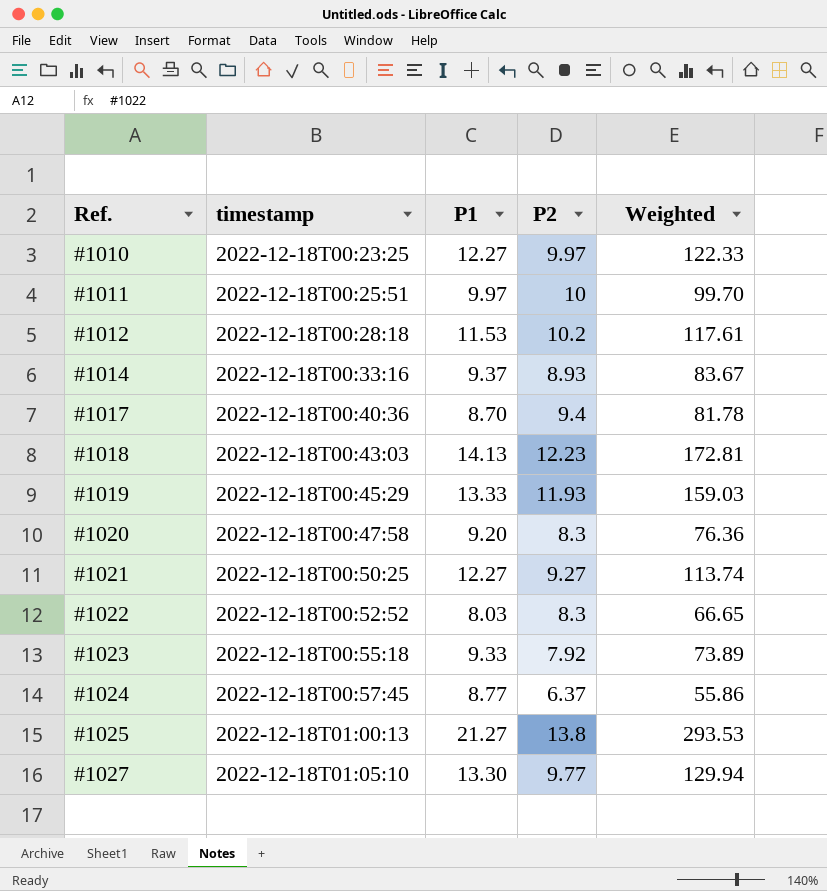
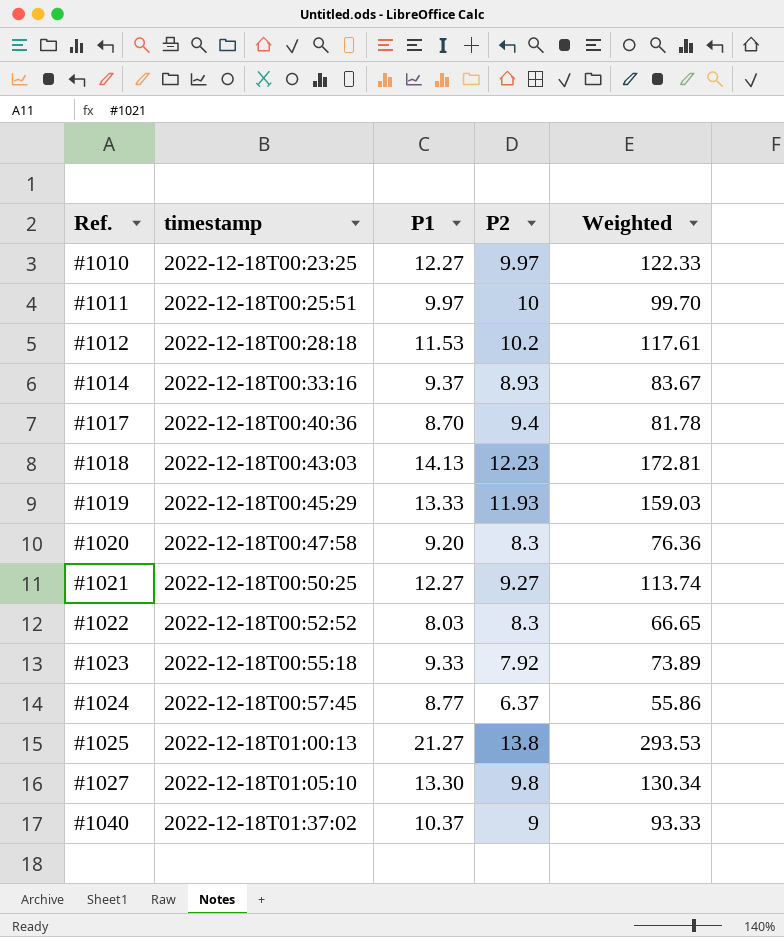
#1027 | P2: 9.77 -> 9.8
#1027 | Weighted: 129.94 -> 130.34
row #1040: none -> 2022-12-18T01:37:02 | 10.37 | 9 | 93.33

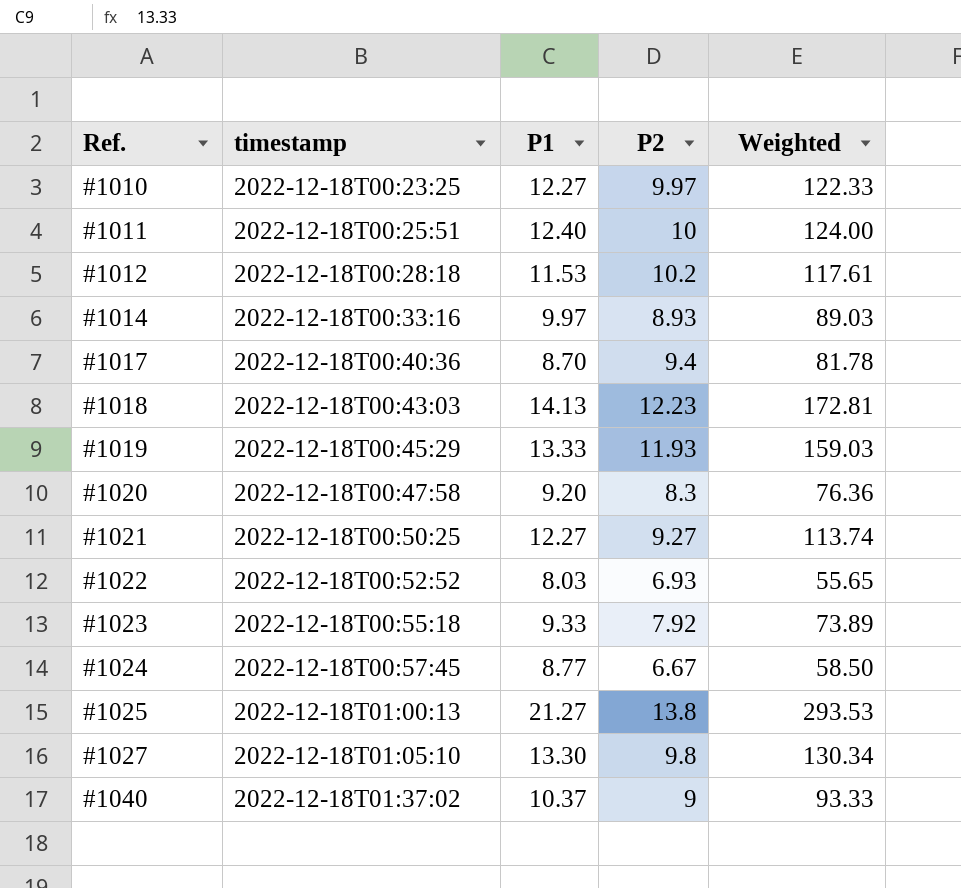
#1011 | P1: 9.97 -> 12.40
#1011 | Weighted: 99.70 -> 124.00
#1014 | P1: 9.37 -> 9.97
#1014 | Weighted: 83.67 -> 89.03
#1022 | P2: 8.3 -> 6.93
#1022 | Weighted: 66.65 -> 55.65
#1024 | P2: 6.37 -> 6.67
#1024 | Weighted: 55.86 -> 58.50

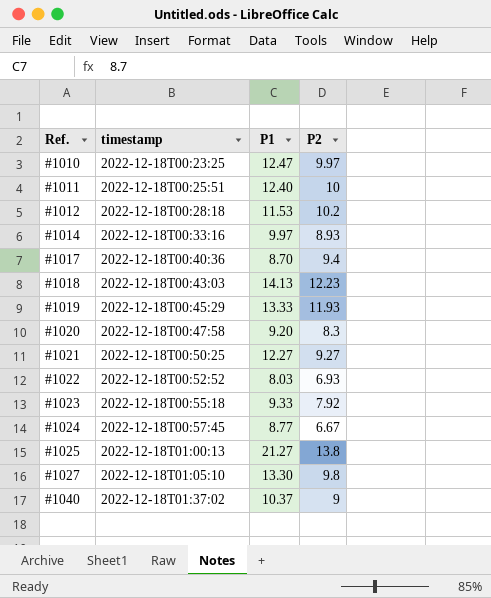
column Weighted | formula: [P1] * [P2] -> none
#1010 | P1: 12.27 -> 12.47

